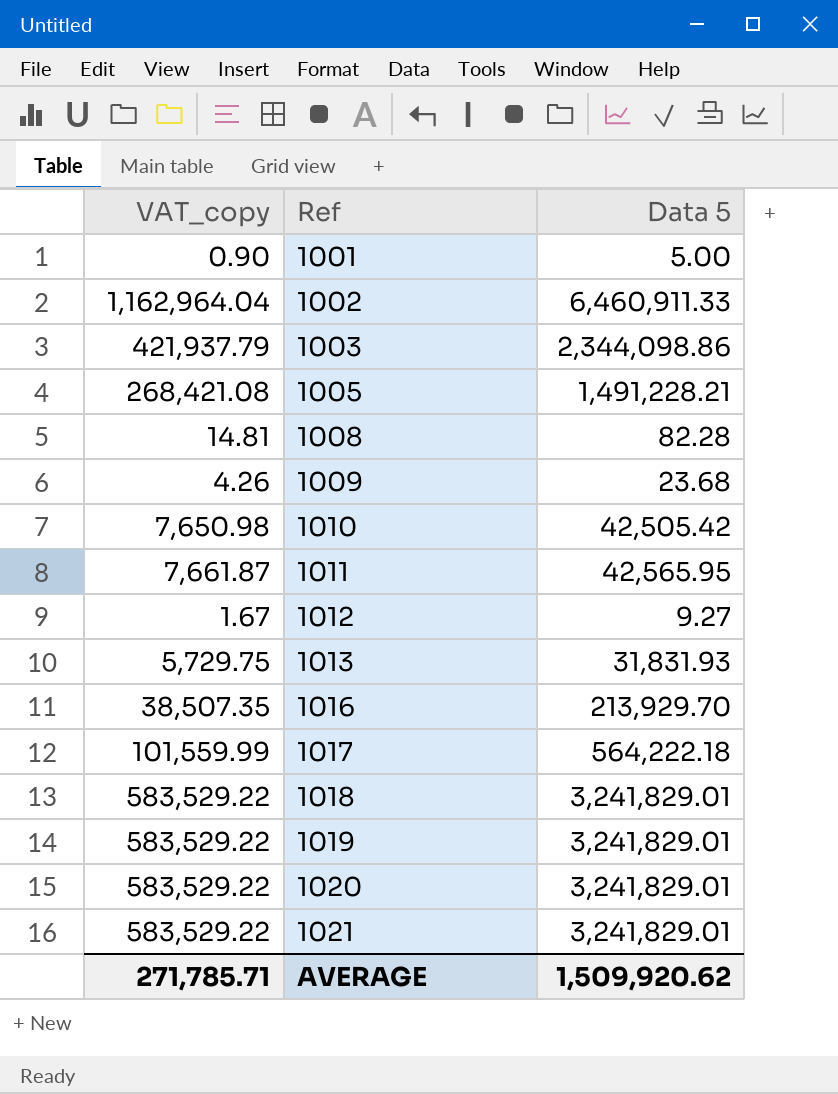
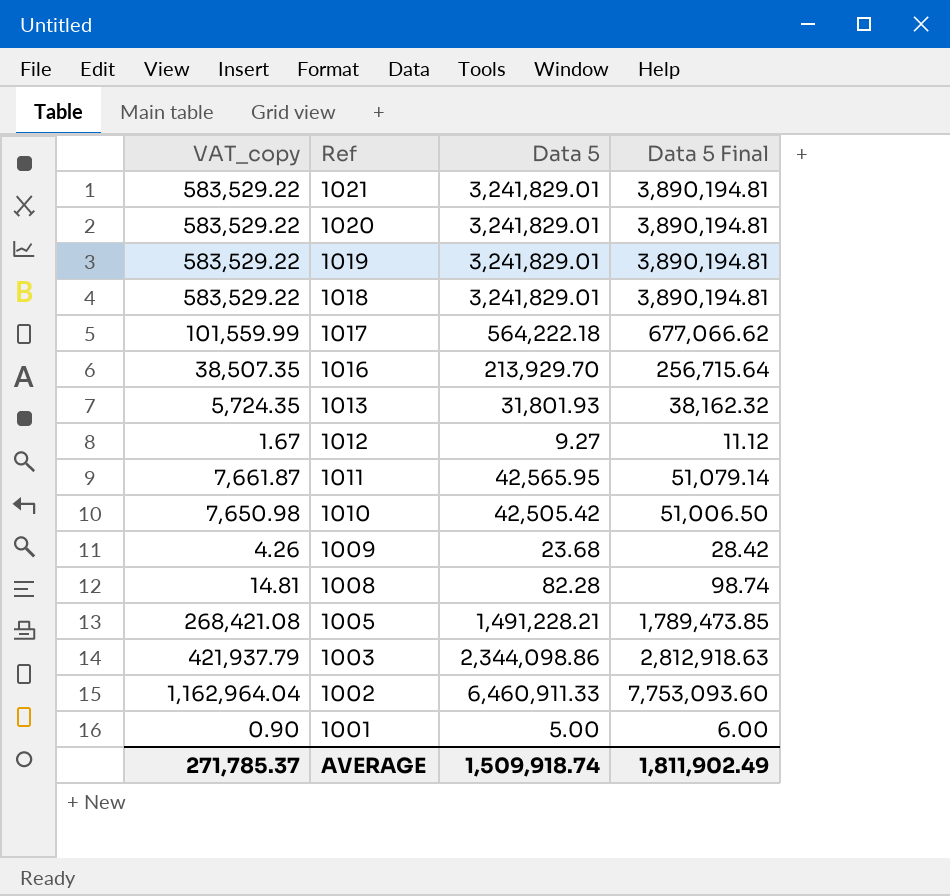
row order: Ref ascending -> Ref descending
column Data 5 Final | formula: none -> [Data 5] * 1.2
1013 | VAT_copy: 5,729.75 -> 5,724.35
1013 | Data 5: 31,831.93 -> 31,801.93
AVERAGE | VAT_copy: 271,785.71 -> 271,785.37
AVERAGE | Data 5: 1,509,920.62 -> 1,509,918.74

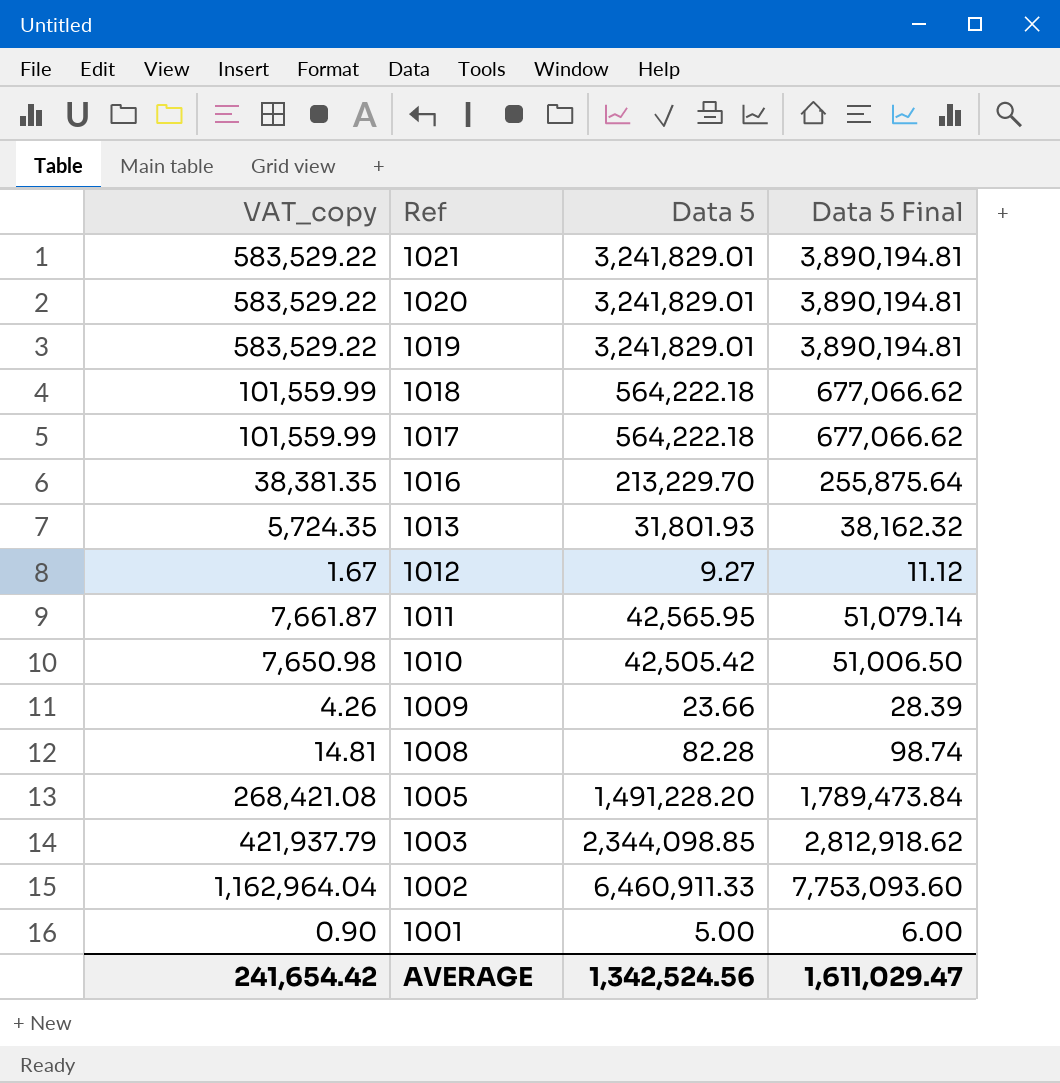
1018 | VAT_copy: 583,529.22 -> 101,559.99
1018 | Data 5: 3,241,829.01 -> 564,222.18
1018 | Data 5 Final: 3,890,194.81 -> 677,066.62
1016 | VAT_copy: 38,507.35 -> 38,381.35
1016 | Data 5: 213,929.70 -> 213,229.70
1016 | Data 5 Final: 256,715.64 -> 255,875.64
1009 | Data 5: 23.68 -> 23.66
1009 | Data 5 Final: 28.42 -> 28.39
1005 | Data 5: 1,491,228.21 -> 1,491,228.20
1005 | Data 5 Final: 1,789,473.85 -> 1,789,473.84
1003 | Data 5: 2,344,098.86 -> 2,344,098.85
1003 | Data 5 Final: 2,812,918.63 -> 2,812,918.62
AVERAGE | VAT_copy: 271,785.37 -> 241,654.42
AVERAGE | Data 5: 1,509,918.74 -> 1,342,524.56
AVERAGE | Data 5 Final: 1,811,902.49 -> 1,611,029.47

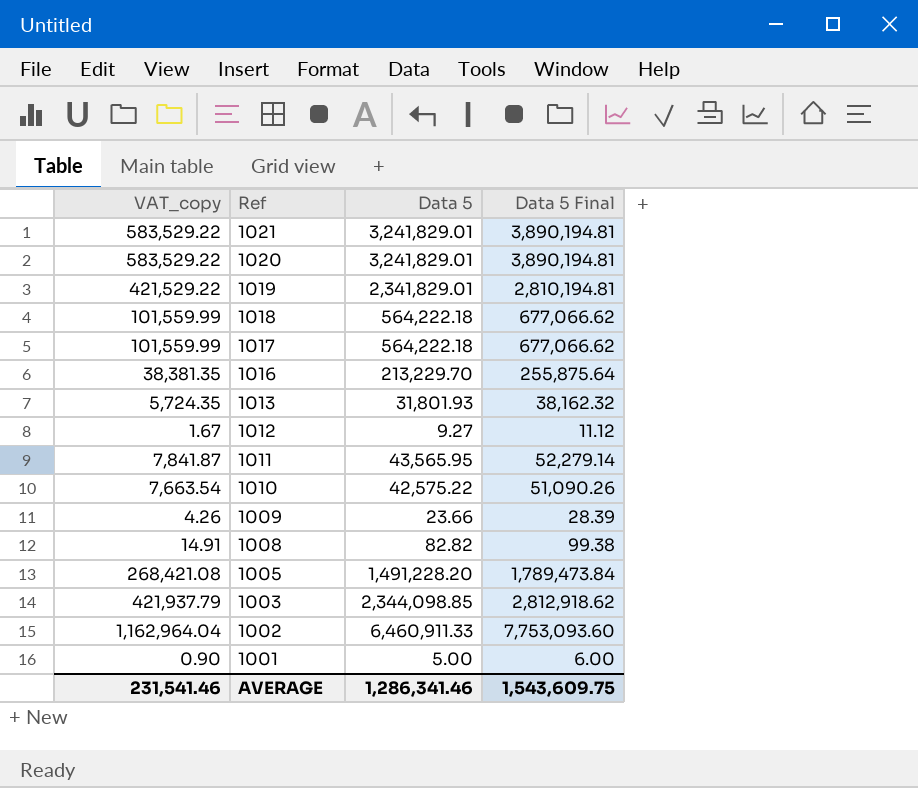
1019 | VAT_copy: 583,529.22 -> 421,529.22
1019 | Data 5: 3,241,829.01 -> 2,341,829.01
1019 | Data 5 Final: 3,890,194.81 -> 2,810,194.81
1011 | VAT_copy: 7,661.87 -> 7,841.87
1011 | Data 5: 42,565.95 -> 43,565.95
1011 | Data 5 Final: 51,079.14 -> 52,279.14
1010 | VAT_copy: 7,650.98 -> 7,663.54
1010 | Data 5: 42,505.42 -> 42,575.22
1010 | Data 5 Final: 51,006.50 -> 51,090.26
1008 | VAT_copy: 14.81 -> 14.91
1008 | Data 5: 82.28 -> 82.82
1008 | Data 5 Final: 98.74 -> 99.38
AVERAGE | VAT_copy: 241,654.42 -> 231,541.46
AVERAGE | Data 5: 1,342,524.56 -> 1,286,341.46
AVERAGE | Data 5 Final: 1,611,029.47 -> 1,543,609.75

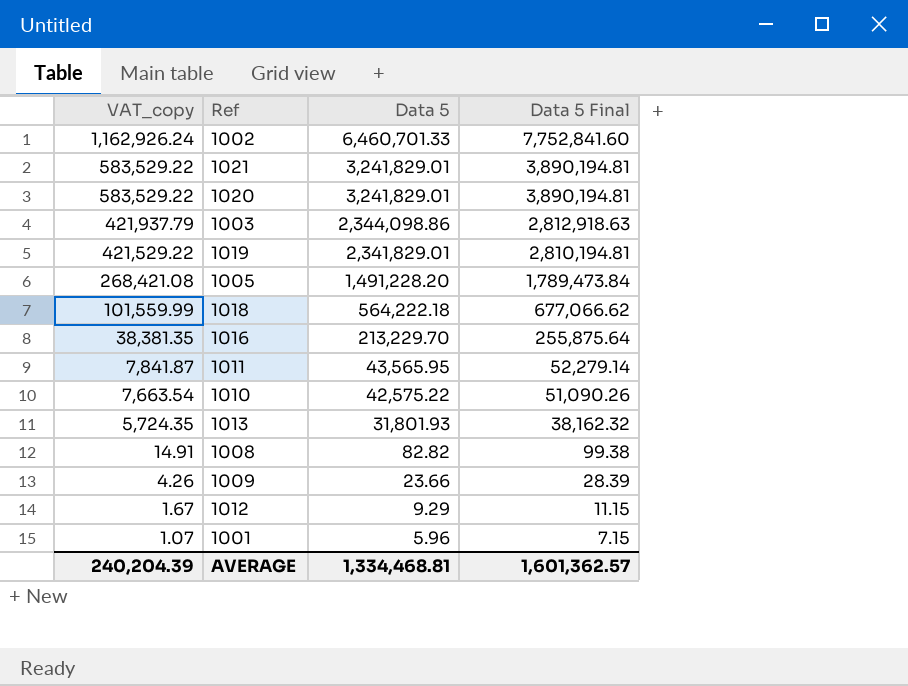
row order: Ref descending -> VAT_copy descending
row 1017: 101,559.99 | 564,222.18 | 677,066.62 -> none
1002 | VAT_copy: 1,162,964.04 -> 1,162,926.24
1002 | Data 5: 6,460,911.33 -> 6,460,701.33
1002 | Data 5 Final: 7,753,093.60 -> 7,752,841.60
1003 | Data 5: 2,344,098.85 -> 2,344,098.86
1003 | Data 5 Final: 2,812,918.62 -> 2,812,918.63
1012 | Data 5: 9.27 -> 9.29
1012 | Data 5 Final: 11.12 -> 11.15
1001 | VAT_copy: 0.90 -> 1.07
1001 | Data 5: 5.00 -> 5.96
1001 | Data 5 Final: 6.00 -> 7.15
AVERAGE | VAT_copy: 231,541.46 -> 240,204.39
AVERAGE | Data 5: 1,286,341.46 -> 1,334,468.81
AVERAGE | Data 5 Final: 1,543,609.75 -> 1,601,362.57

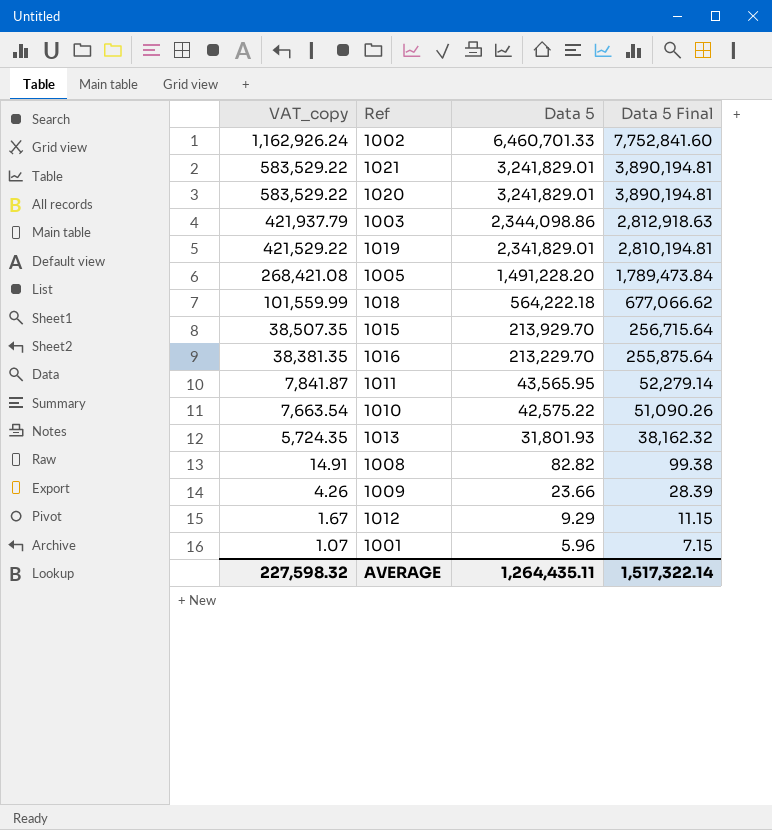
row 1015: none -> 38,507.35 | 213,929.70 | 256,715.64
AVERAGE | VAT_copy: 240,204.39 -> 227,598.32
AVERAGE | Data 5: 1,334,468.81 -> 1,264,435.11
AVERAGE | Data 5 Final: 1,601,362.57 -> 1,517,322.14

